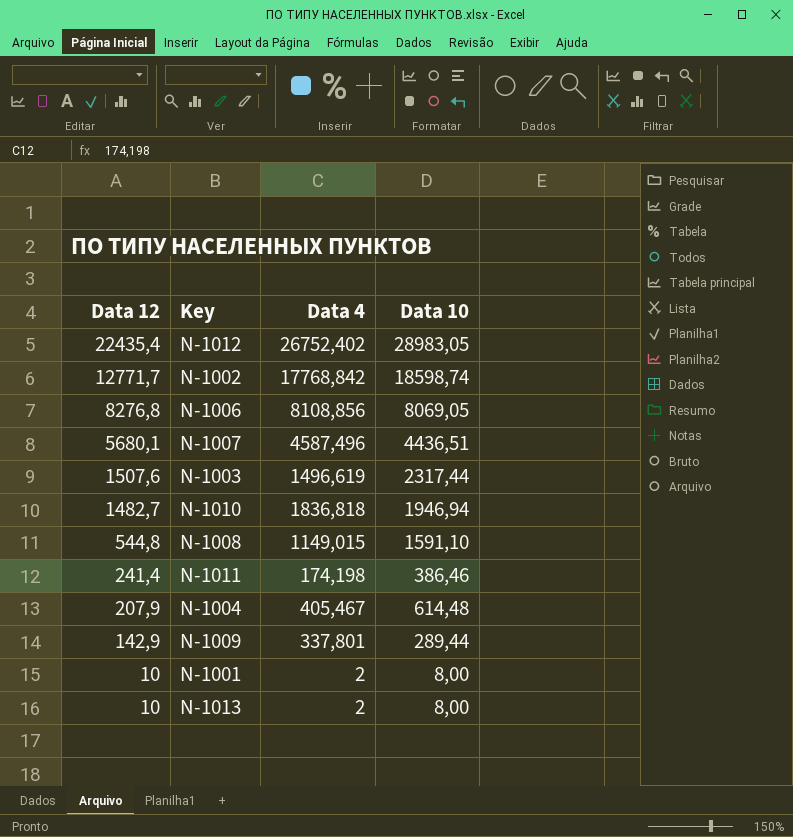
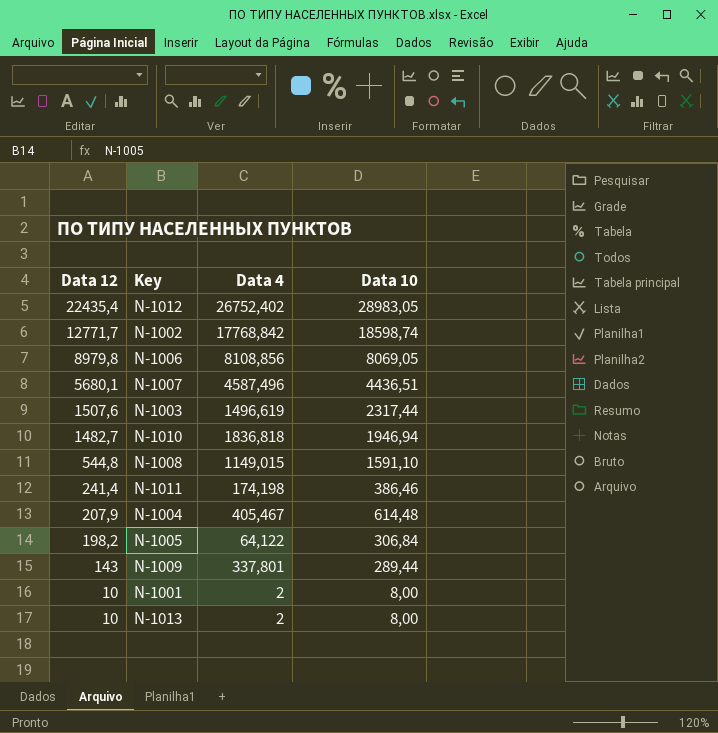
N-1006 | Data 12: 8276,8 -> 8979,8
row N-1005: none -> 198,2 | 64,122 | 306,84
N-1009 | Data 12: 142,9 -> 143

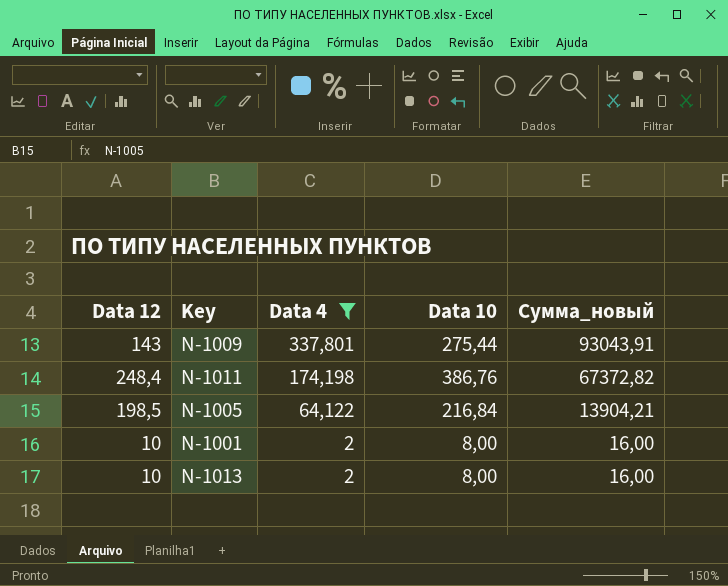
filter: none -> Data 4 <= 337,801
row order: Data 12 descending -> Data 4 descending
column Сумма_новый | formula: none -> [Data 4] * [Data 10]
N-1009 | Data 10: 289,44 -> 275,44
N-1011 | Data 12: 241,4 -> 248,4
N-1011 | Data 10: 386,46 -> 386,76
N-1005 | Data 12: 198,2 -> 198,5
N-1005 | Data 10: 306,84 -> 216,84

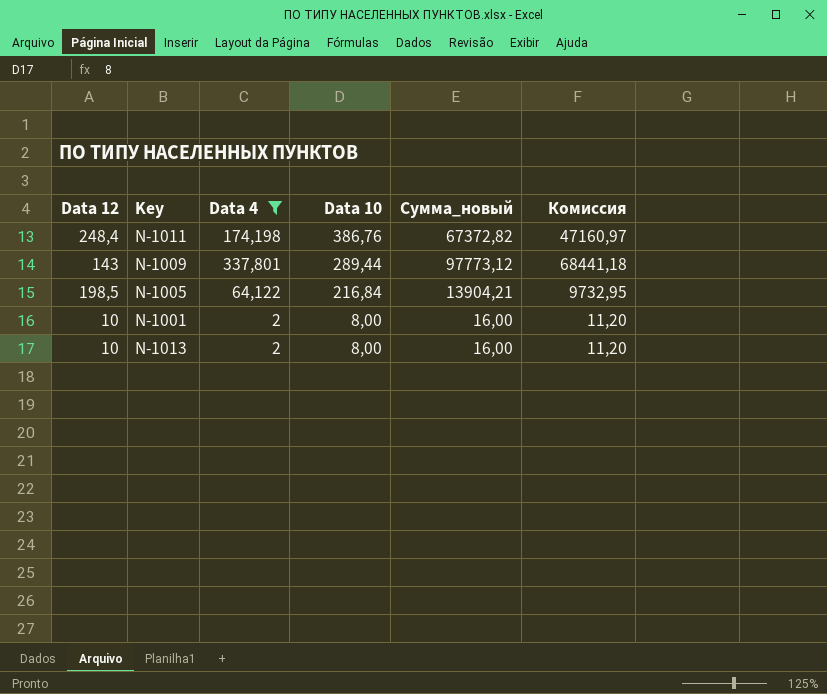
row order: Data 4 descending -> Data 10 descending
column Комиссия | formula: none -> [Сумма_новый] * 0,7
N-1009 | Data 10: 275,44 -> 289,44
N-1009 | Сумма_новый: 93043,91 -> 97773,12

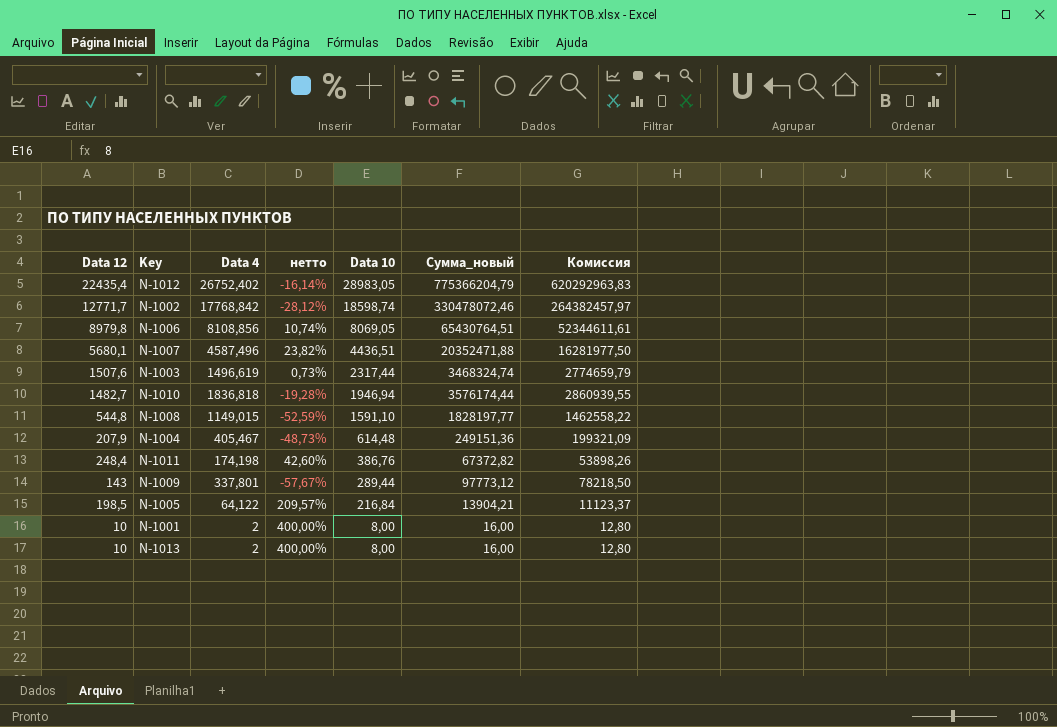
filter: Data 4 <= 337,801 -> none
column нетто | formula: none -> ([Data 12] - [Data 4]) / [Data 4]
column Комиссия | formula: [Сумма_новый] * 0,7 -> [Сумма_новый] * 0,8

